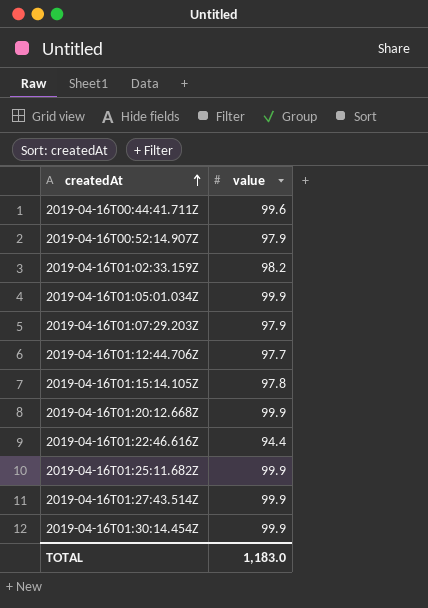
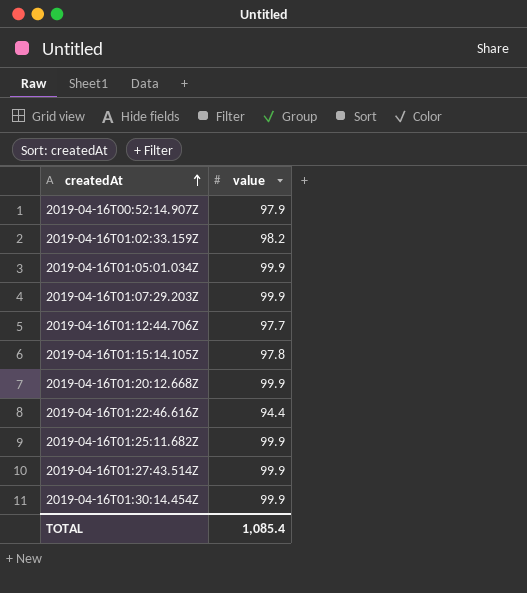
row 2019-04-16T00:44:41.711Z: 99.6 -> none
2019-04-16T01:07:29.203Z | value: 97.9 -> 99.9
TOTAL | value: 1,183.0 -> 1,085.4

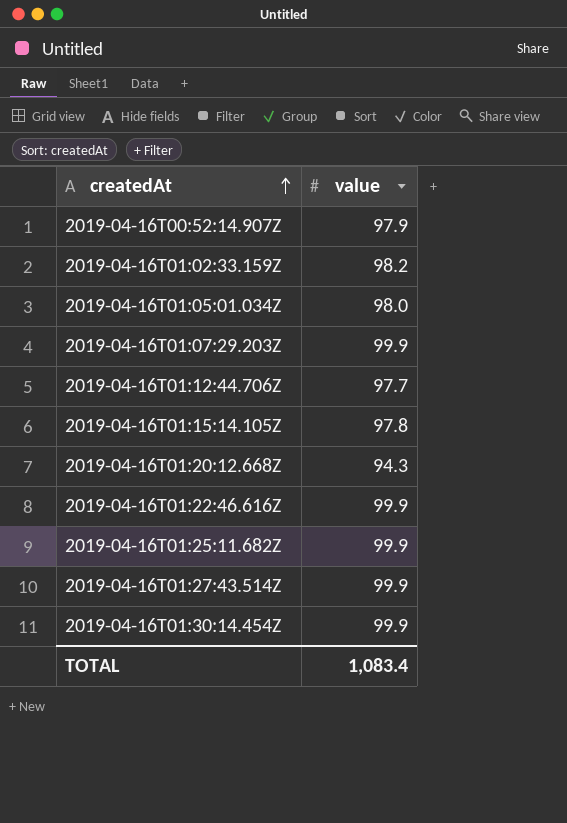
2019-04-16T01:05:01.034Z | value: 99.9 -> 98.0
2019-04-16T01:20:12.668Z | value: 99.9 -> 94.3
2019-04-16T01:22:46.616Z | value: 94.4 -> 99.9
TOTAL | value: 1,085.4 -> 1,083.4

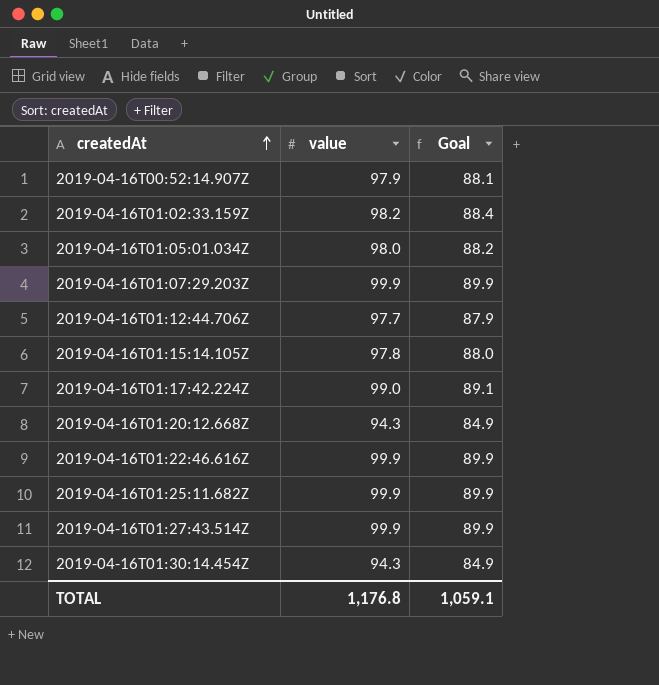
column Goal | formula: none -> [value] * 0.9
row 2019-04-16T01:17:42.224Z: none -> 99.0 | 89.1
2019-04-16T01:30:14.454Z | value: 99.9 -> 94.3
TOTAL | value: 1,083.4 -> 1,176.8

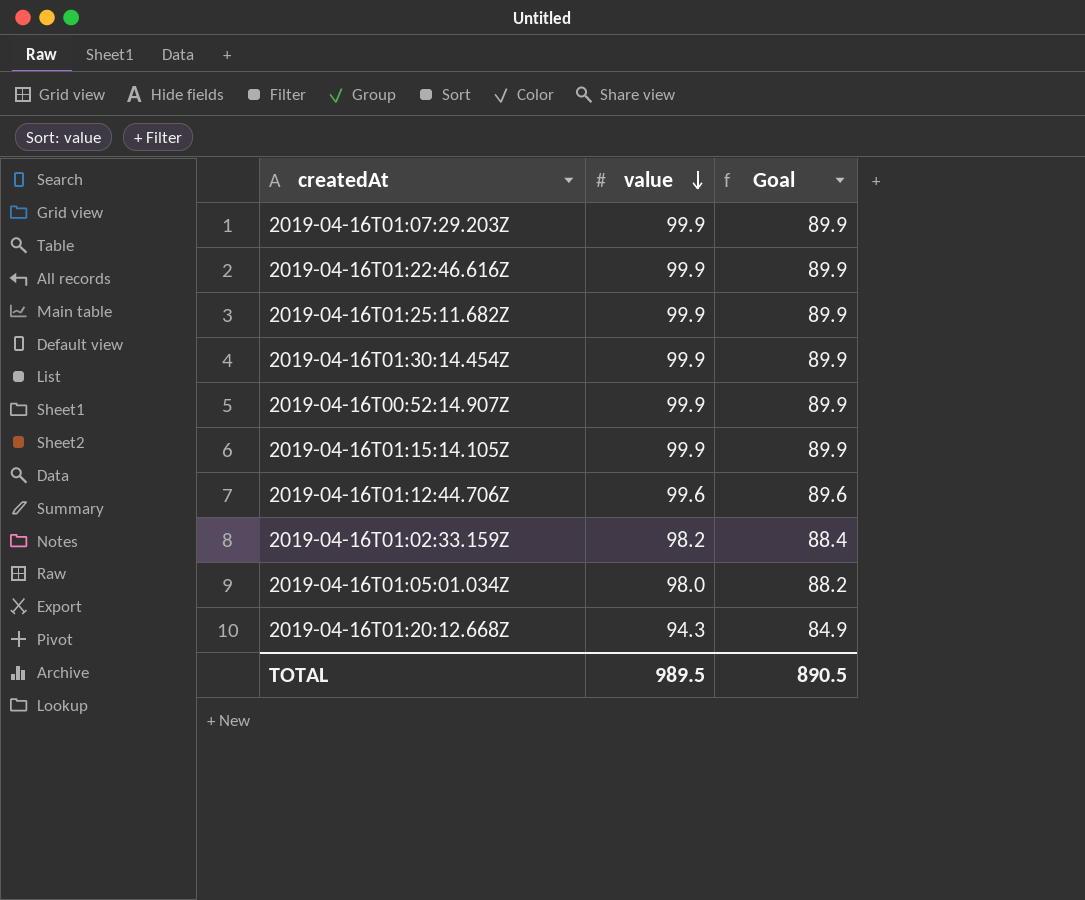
row order: createdAt ascending -> value descending
row 2019-04-16T01:17:42.224Z: 99.0 | 89.1 -> none
row 2019-04-16T01:27:43.514Z: 99.9 | 89.9 -> none
2019-04-16T01:30:14.454Z | value: 94.3 -> 99.9
2019-04-16T01:30:14.454Z | Goal: 84.9 -> 89.9
2019-04-16T00:52:14.907Z | value: 97.9 -> 99.9
2019-04-16T00:52:14.907Z | Goal: 88.1 -> 89.9
2019-04-16T01:15:14.105Z | value: 97.8 -> 99.9
2019-04-16T01:15:14.105Z | Goal: 88.0 -> 89.9
2019-04-16T01:12:44.706Z | value: 97.7 -> 99.6
2019-04-16T01:12:44.706Z | Goal: 87.9 -> 89.6
TOTAL | value: 1,176.8 -> 989.5
TOTAL | Goal: 1,059.1 -> 890.5

